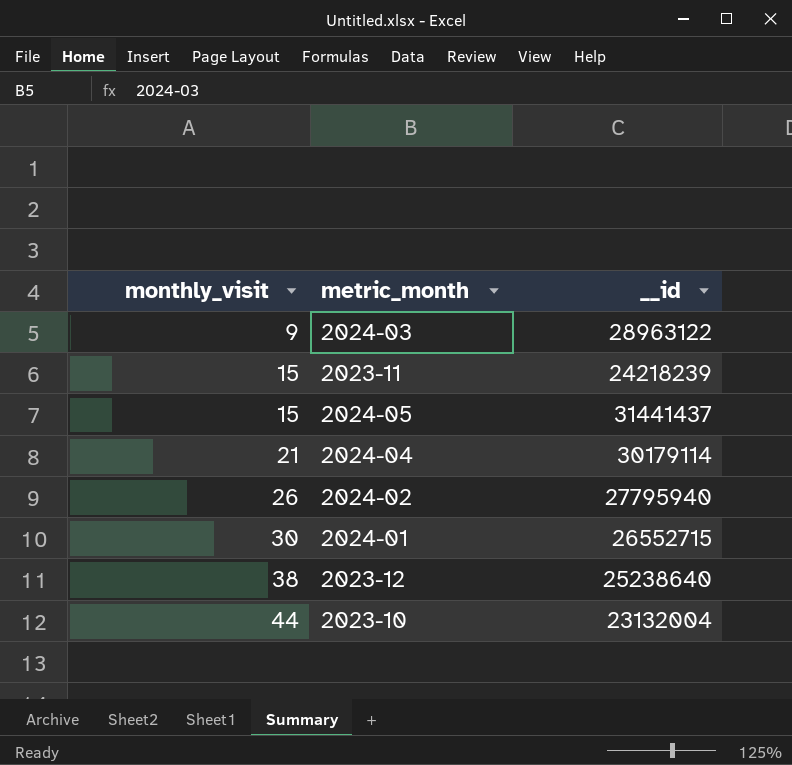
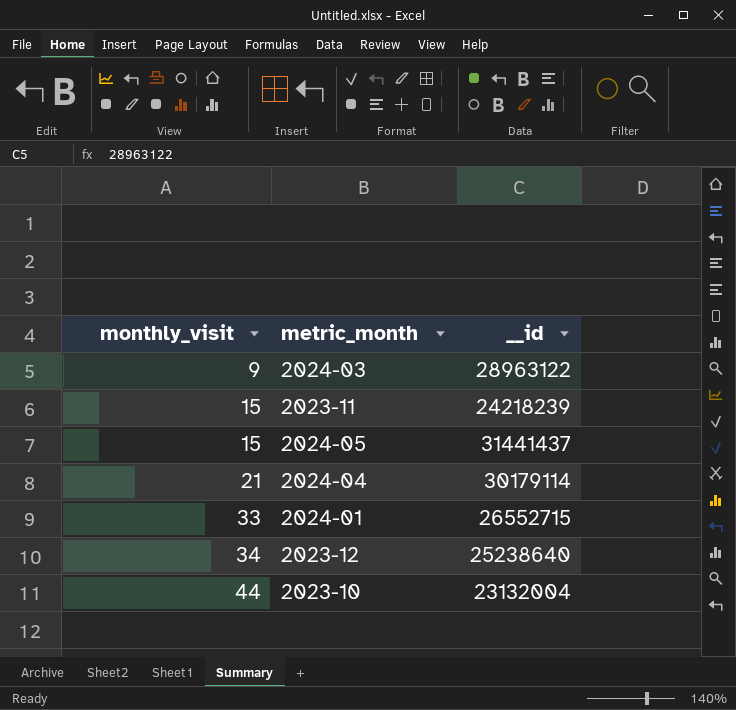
row 2024-02: 26 | 27795940 -> none
2024-01 | monthly_visit: 30 -> 33
2023-12 | monthly_visit: 38 -> 34

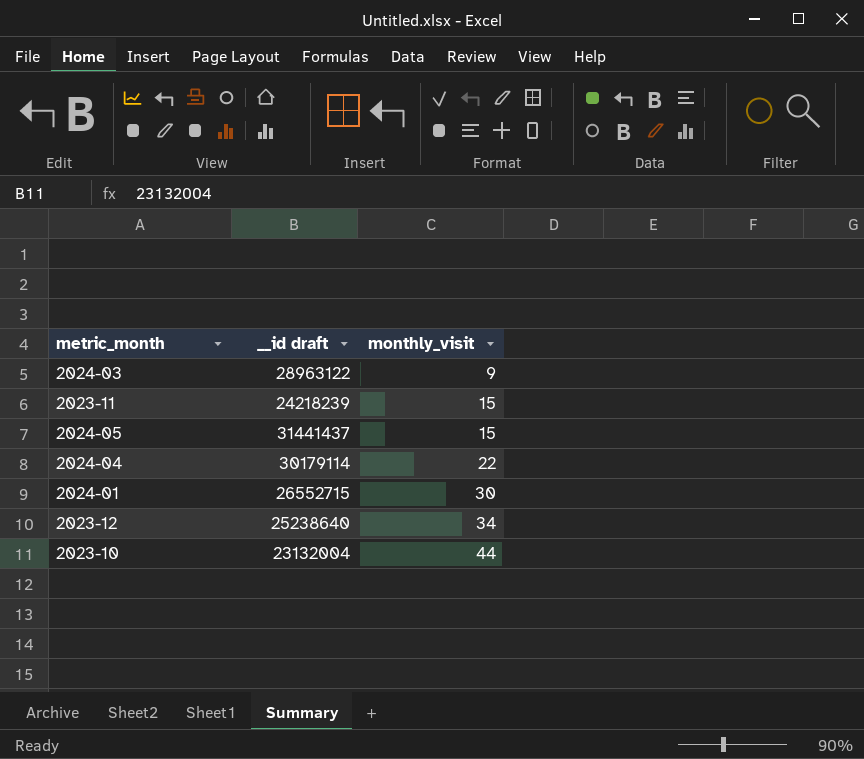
column name: __id -> __id draft
column monthly_visit | position: 1 -> 3
2024-04 | monthly_visit: 21 -> 22
2024-01 | monthly_visit: 33 -> 30

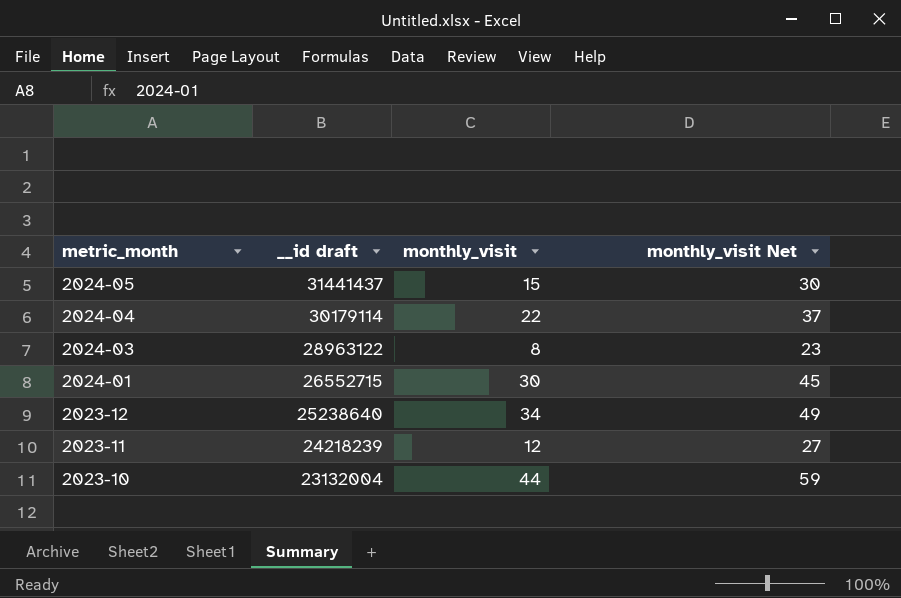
row order: monthly_visit ascending -> metric_month descending
column monthly_visit Net | formula: none -> [monthly_visit] + 15
2024-03 | monthly_visit: 9 -> 8
2023-11 | monthly_visit: 15 -> 12

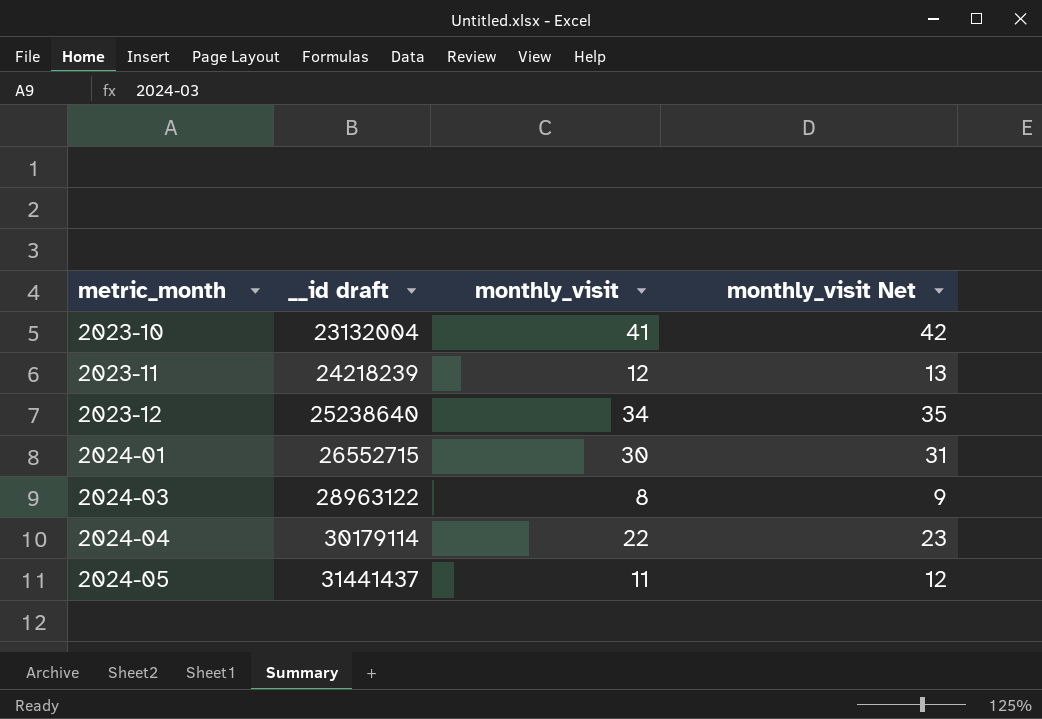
row order: metric_month descending -> metric_month ascending
column monthly_visit Net | formula: [monthly_visit] + 15 -> [monthly_visit] + 1
2023-10 | monthly_visit: 44 -> 41
2024-05 | monthly_visit: 15 -> 11

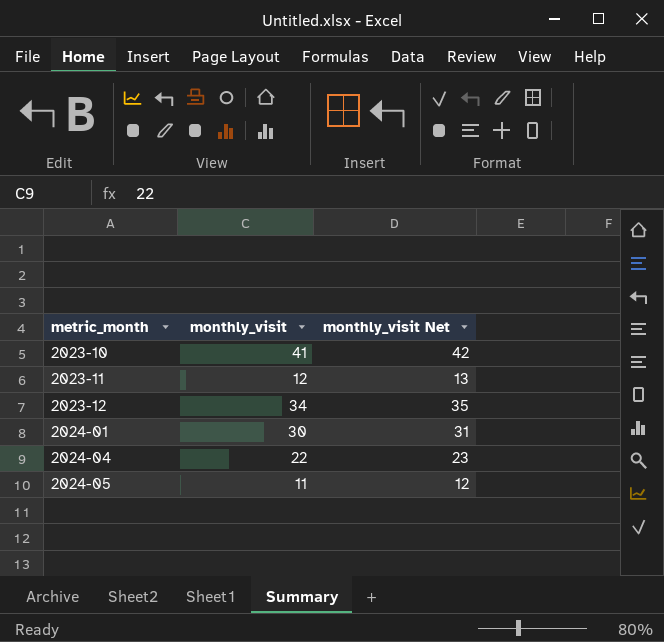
column __id draft | position: 2 -> none
row 2024-03: 28963122 | 8 | 9 -> none

